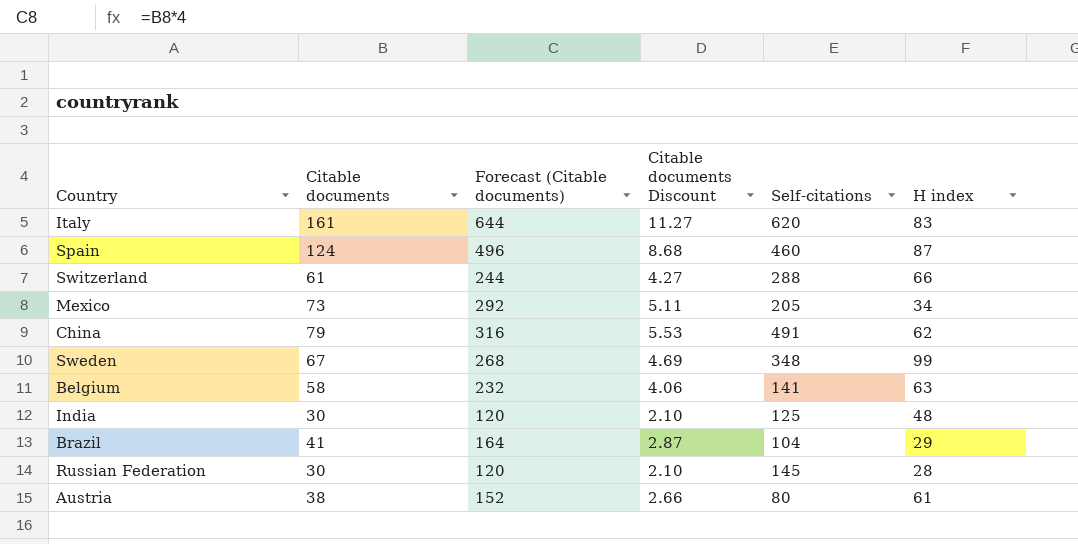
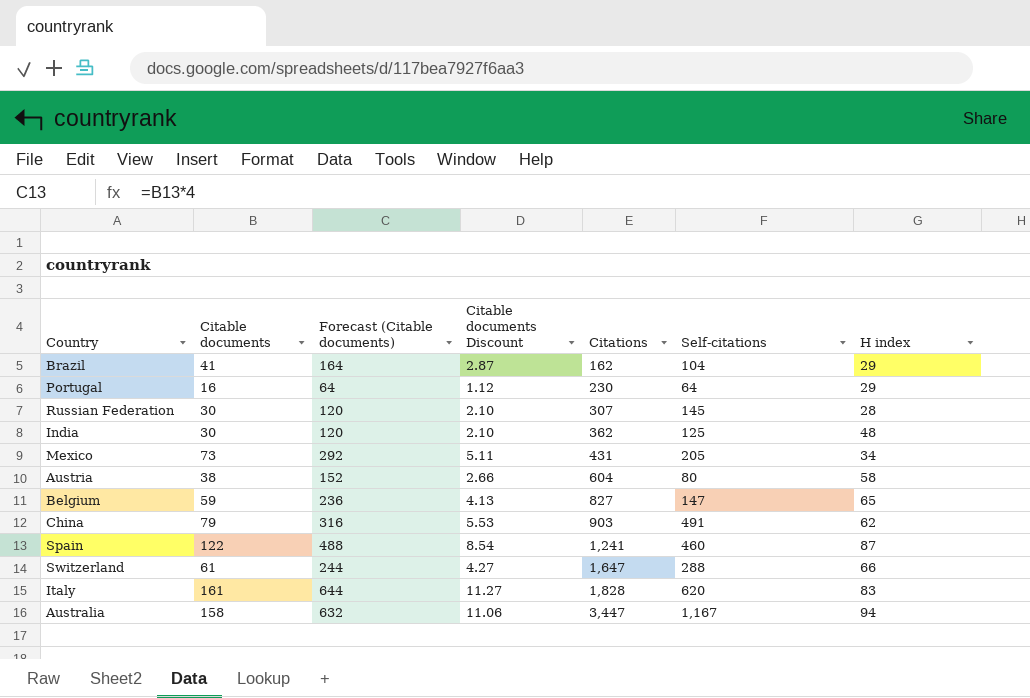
row order: none -> Citations ascending
column Citations | position: none -> 5
row Sweden: 67 | 268 | 4.69 | 348 | 99 -> none
row Portugal: none -> 16 | 64 | 1.12 | 230 | 64 | 29
Austria | H index: 61 -> 58
Belgium | Citable documents: 58 -> 59
Belgium | Forecast (Citable documents): 232 -> 236
Belgium | Citable documents Discount: 4.06 -> 4.13
Belgium | Self-citations: 141 -> 147
Belgium | H index: 63 -> 65
Spain | Citable documents: 124 -> 122
Spain | Forecast (Citable documents): 496 -> 488
Spain | Citable documents Discount: 8.68 -> 8.54
row Australia: none -> 158 | 632 | 11.06 | 3,447 | 1,167 | 94

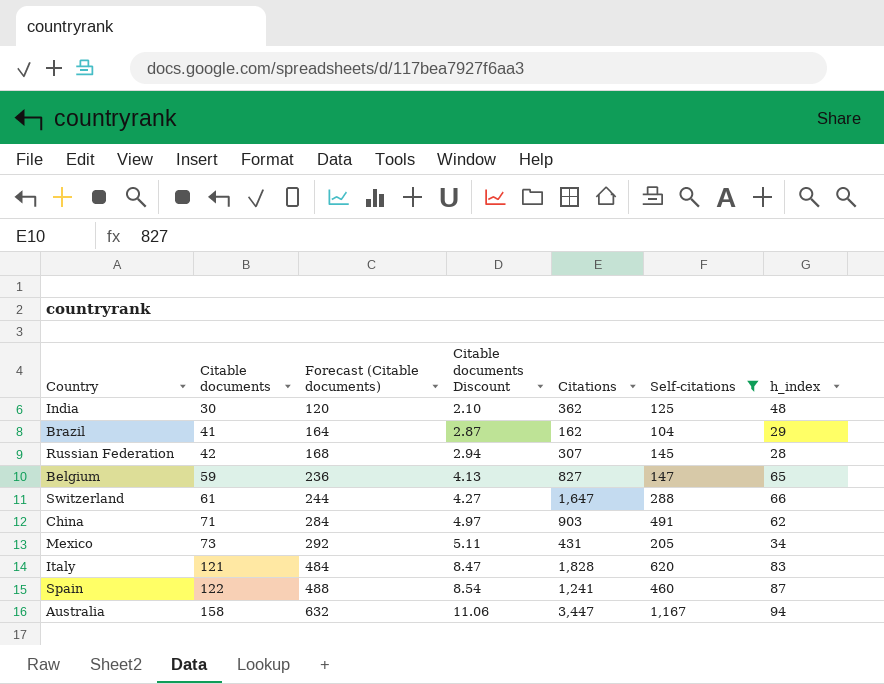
filter: none -> Self-citations >= 104
row order: Citations ascending -> Citable documents ascending
column name: H index -> h_index
Russian Federation | Citable documents: 30 -> 42
Russian Federation | Forecast (Citable documents): 120 -> 168
Russian Federation | Citable documents Discount: 2.10 -> 2.94
China | Citable documents: 79 -> 71
China | Forecast (Citable documents): 316 -> 284
China | Citable documents Discount: 5.53 -> 4.97
Italy | Citable documents: 161 -> 121
Italy | Forecast (Citable documents): 644 -> 484
Italy | Citable documents Discount: 11.27 -> 8.47

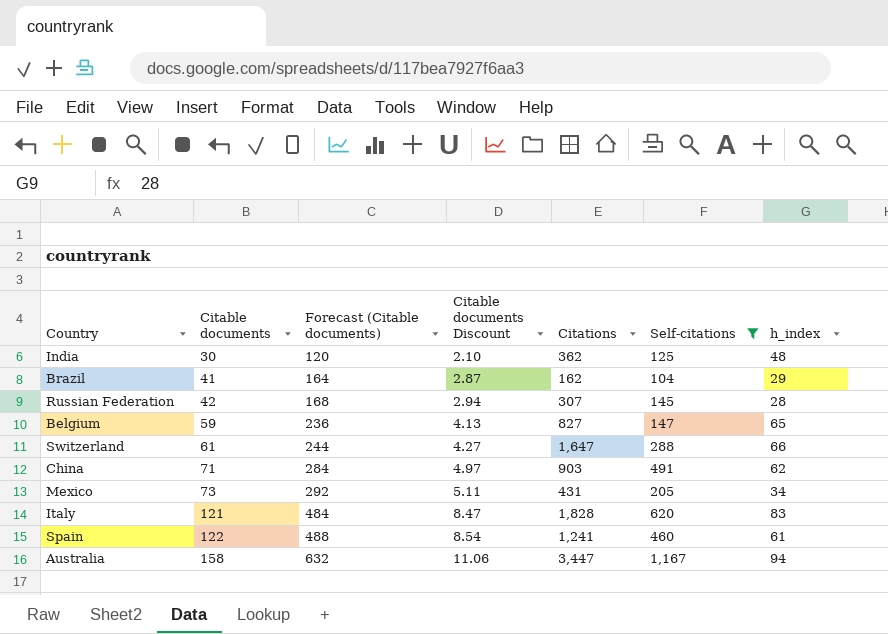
Spain | h_index: 87 -> 61

